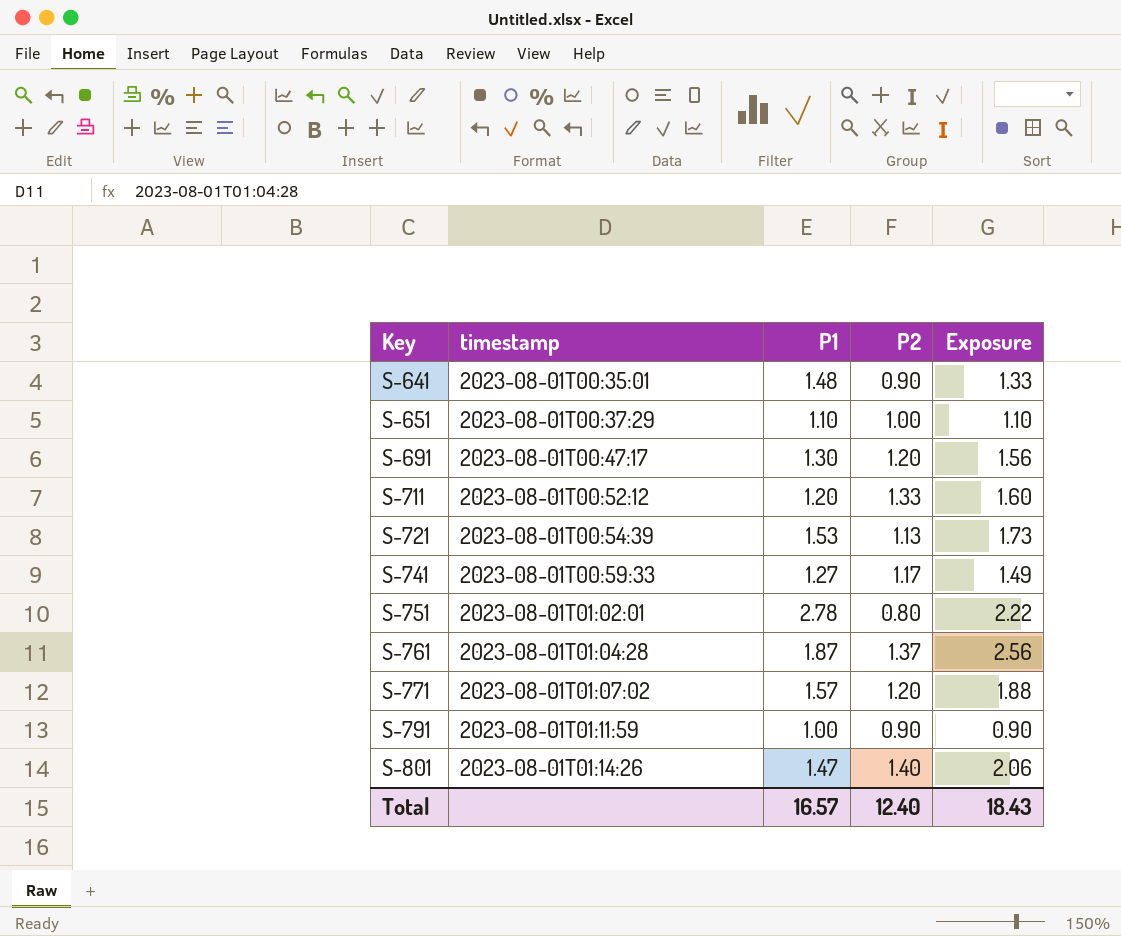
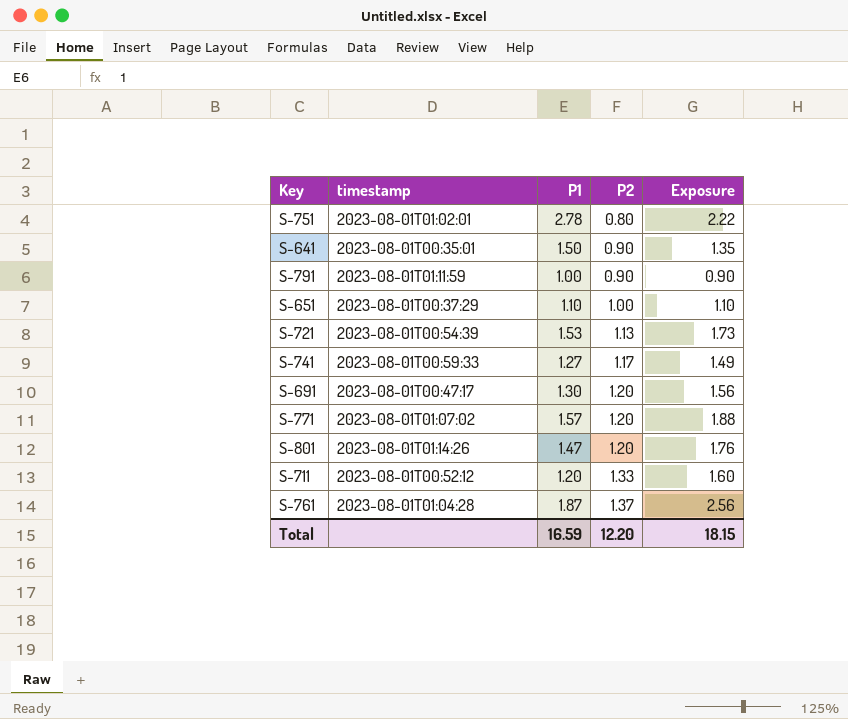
row order: Key ascending -> P2 ascending
S-641 | P1: 1.48 -> 1.50
S-641 | Exposure: 1.33 -> 1.35
S-801 | P2: 1.40 -> 1.20
S-801 | Exposure: 2.06 -> 1.76
Total | P1: 16.57 -> 16.59
Total | P2: 12.40 -> 12.20
Total | Exposure: 18.43 -> 18.15

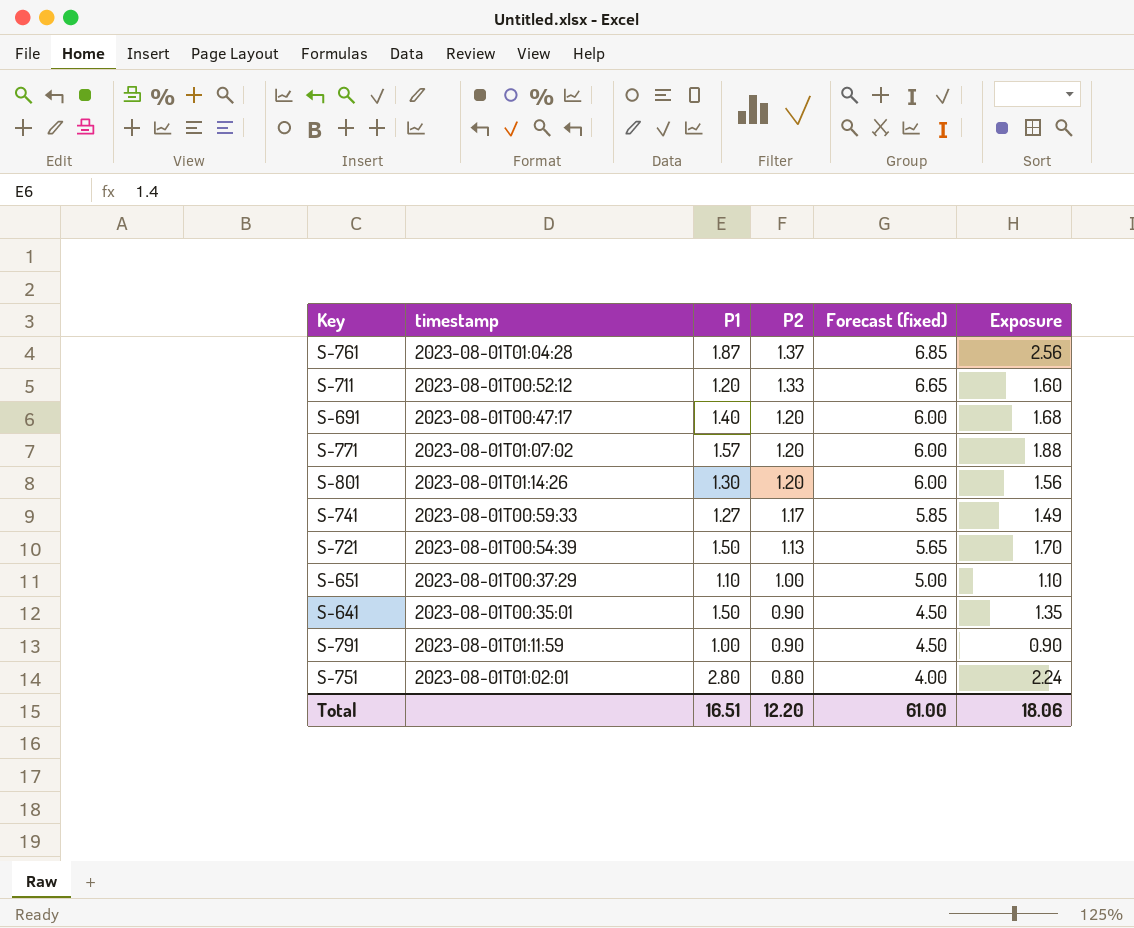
row order: P2 ascending -> P2 descending
column Forecast (fixed) | formula: none -> [P2] * 5
S-691 | P1: 1.30 -> 1.40
S-691 | Exposure: 1.56 -> 1.68
S-801 | P1: 1.47 -> 1.30
S-801 | Exposure: 1.76 -> 1.56
S-721 | P1: 1.53 -> 1.50
S-721 | Exposure: 1.73 -> 1.70
S-751 | P1: 2.78 -> 2.80
S-751 | Exposure: 2.22 -> 2.24
Total | P1: 16.59 -> 16.51
Total | Exposure: 18.15 -> 18.06

